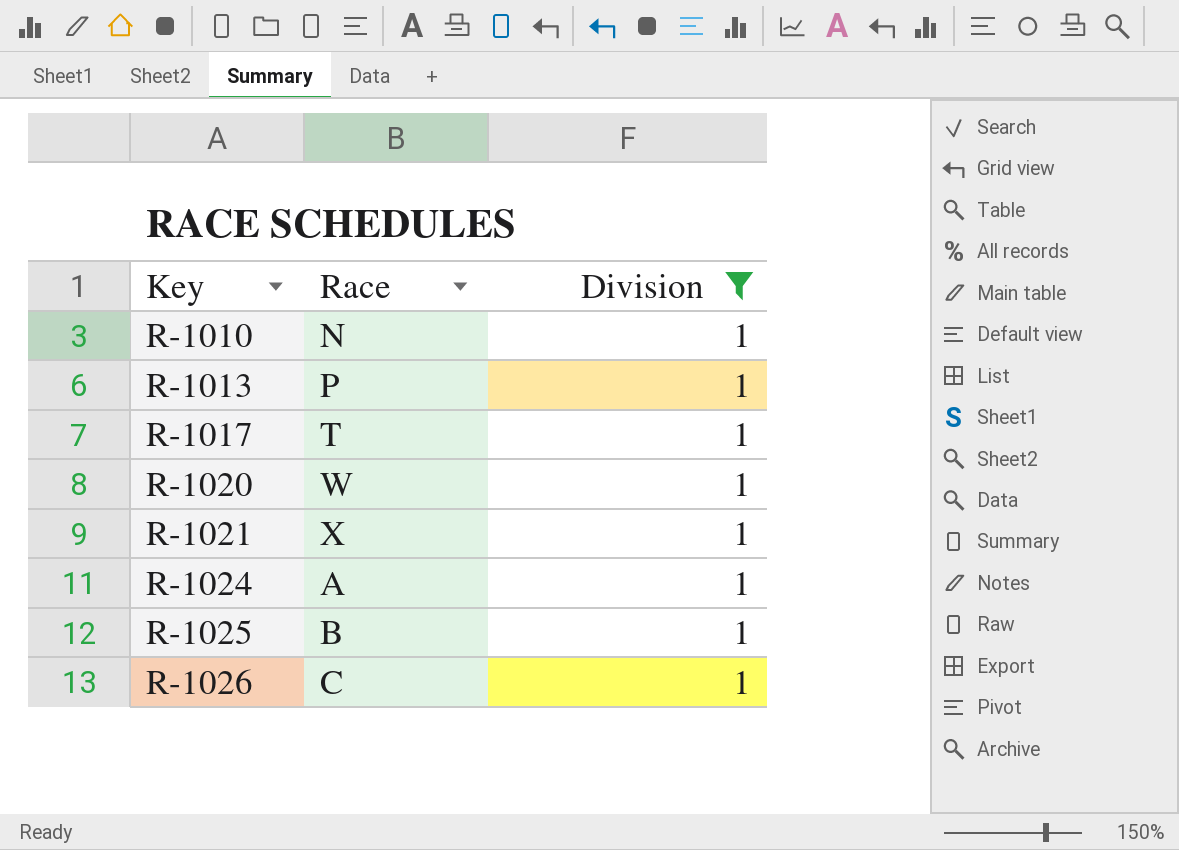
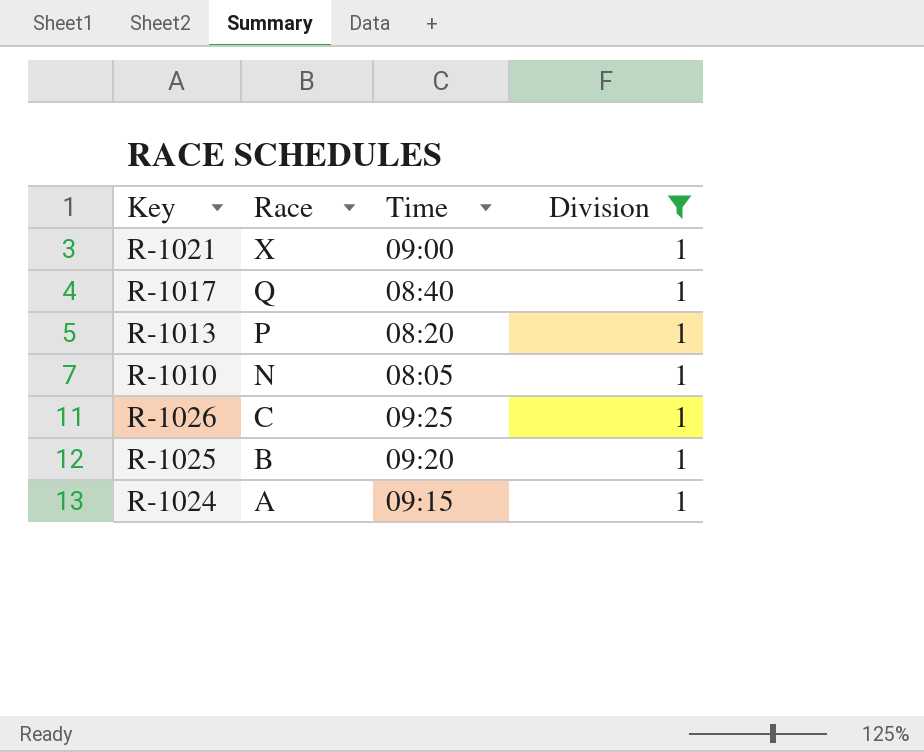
row order: Key ascending -> Race descending
column Time | position: none -> 3
row R-1020: W | 1 -> none
R-1017 | Race: T -> Q

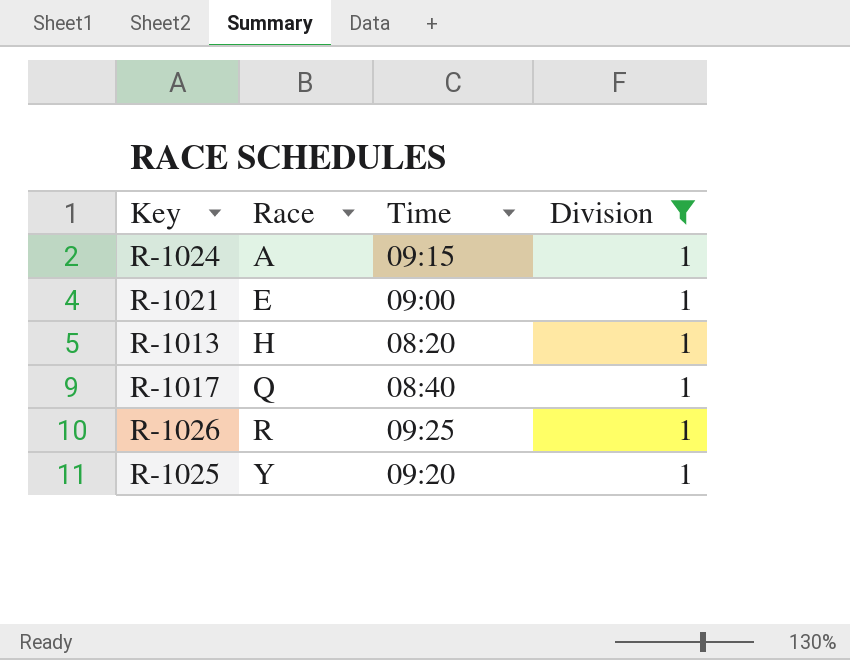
row order: Race descending -> Race ascending
row R-1010: N | 08:05 | 1 -> none
R-1021 | Race: X -> E
R-1013 | Race: P -> H
R-1026 | Race: C -> R
R-1025 | Race: B -> Y

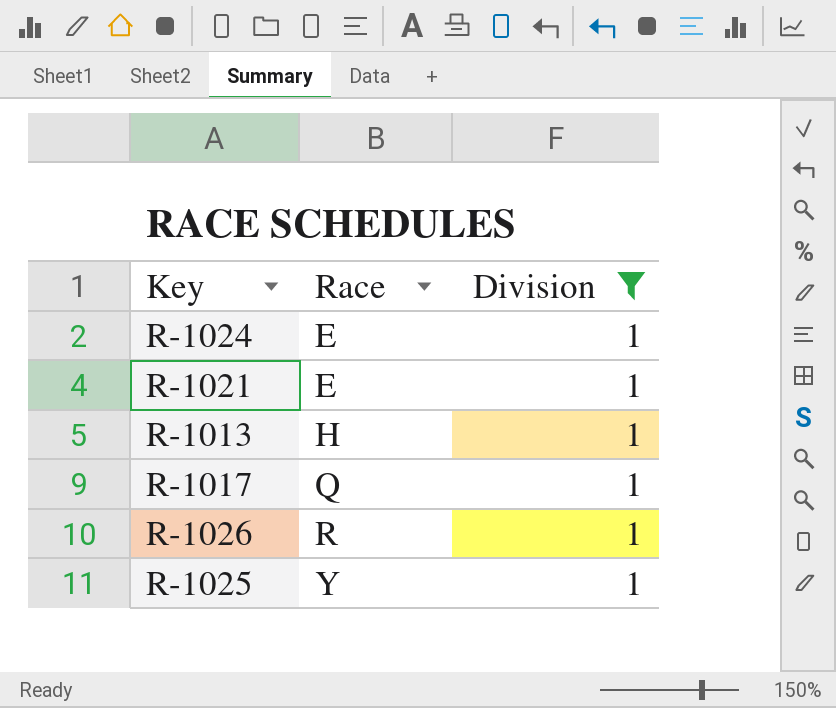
column Time | position: 3 -> none
R-1024 | Race: A -> E

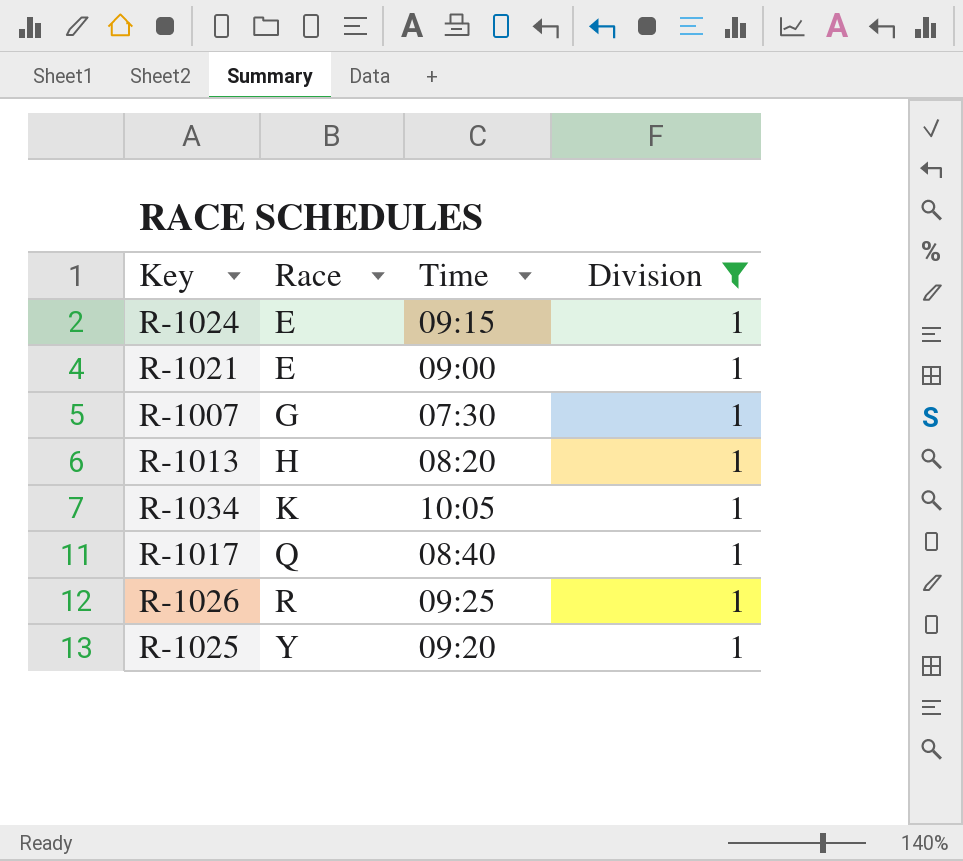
column Time | position: none -> 3
row R-1007: none -> G | 07:30 | 1
row R-1034: none -> K | 10:05 | 1

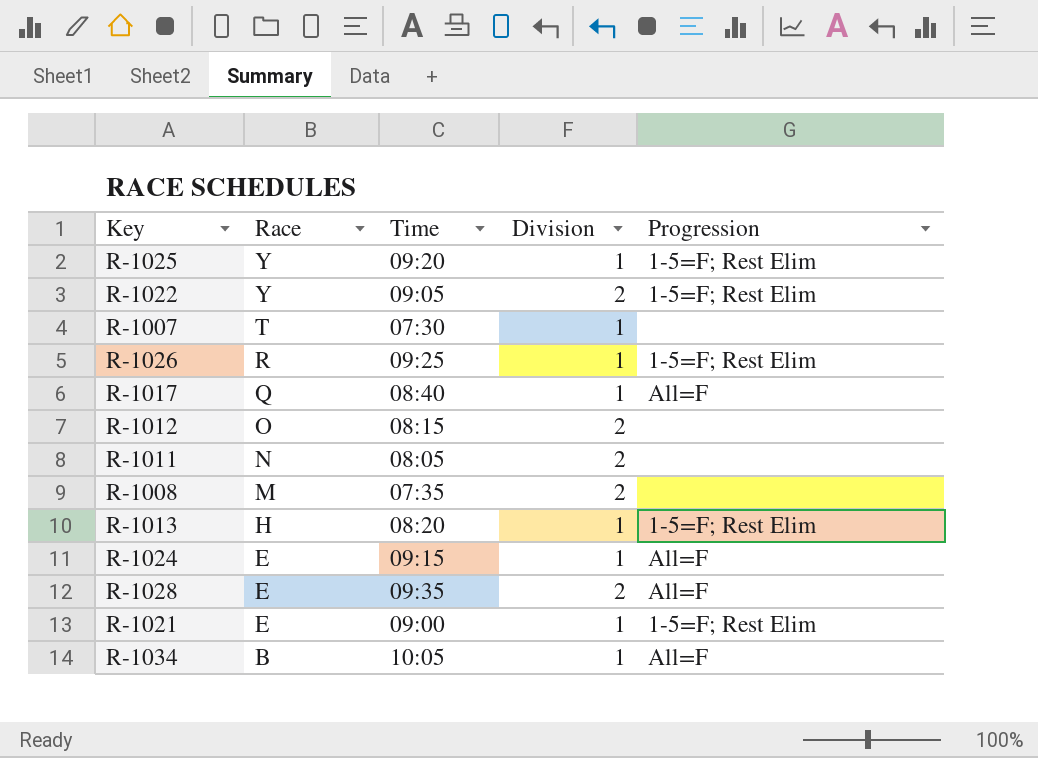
filter: Division = 1 -> none
row order: Race ascending -> Race descending
column Progression | position: none -> 5
R-1007 | Race: G -> T
R-1034 | Race: K -> B

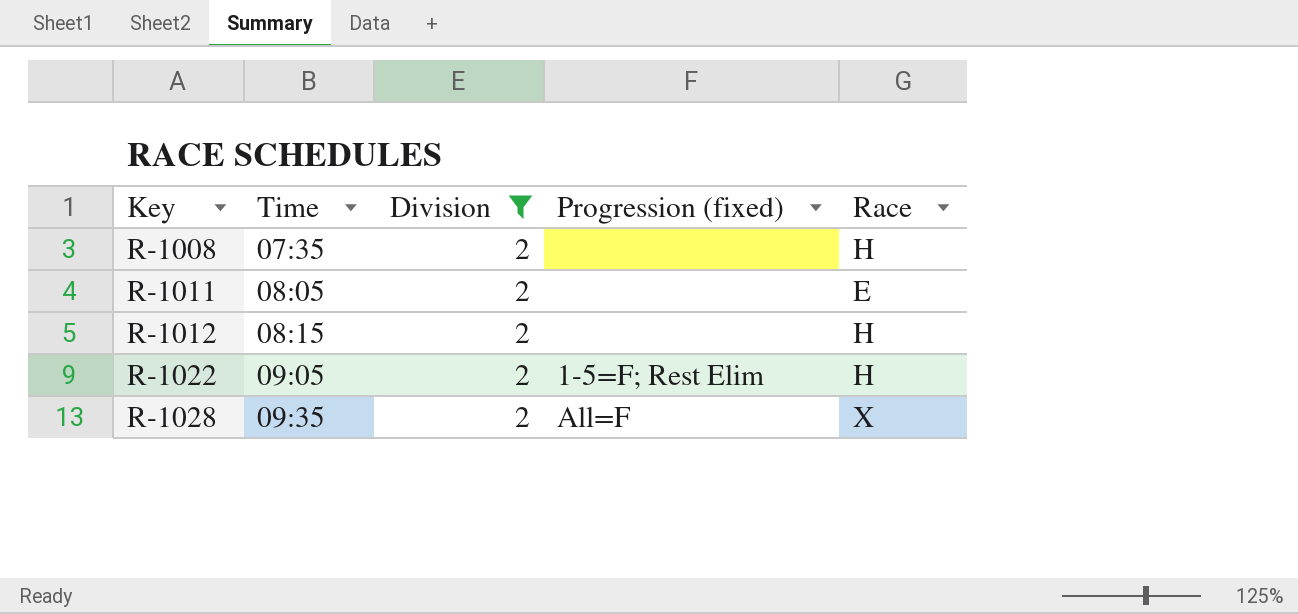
filter: none -> Division = 2
row order: Race descending -> Key ascending
column name: Progression -> Progression (fixed)
column Race | position: 2 -> 5
R-1008 | Race: M -> H
R-1011 | Race: N -> E
R-1012 | Race: O -> H
R-1022 | Race: Y -> H
R-1028 | Race: E -> X

